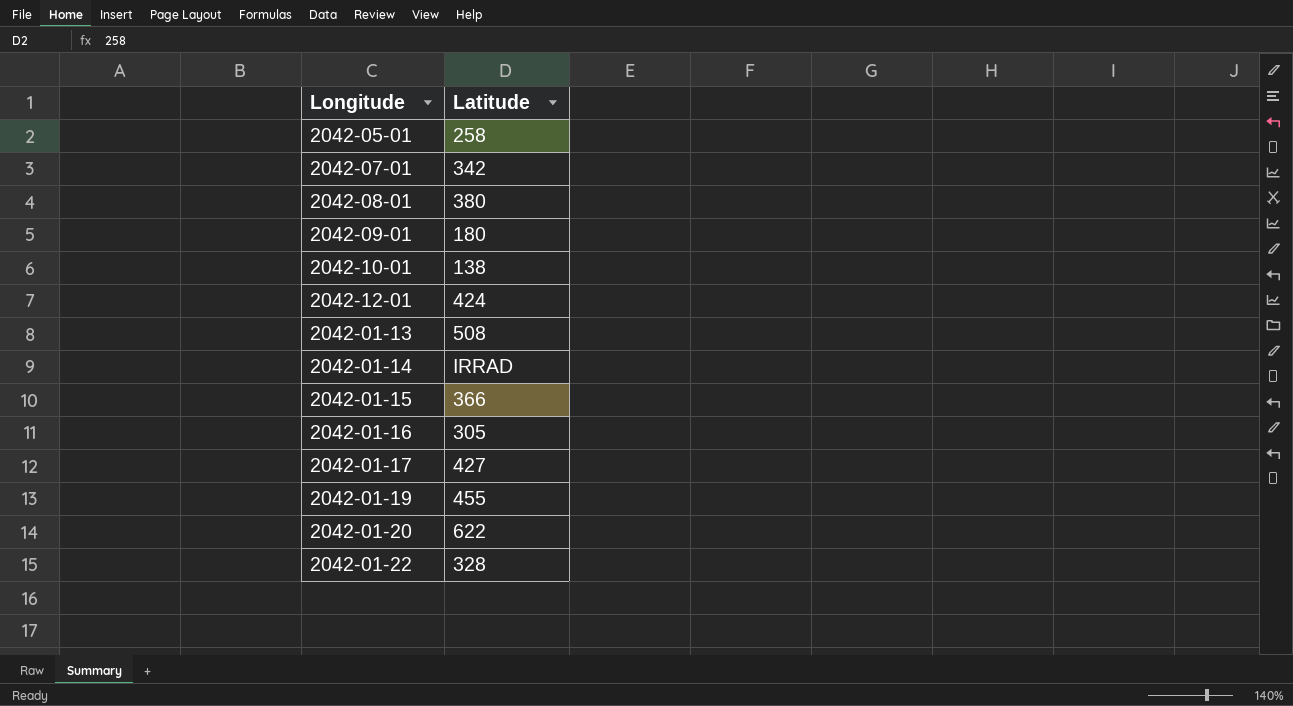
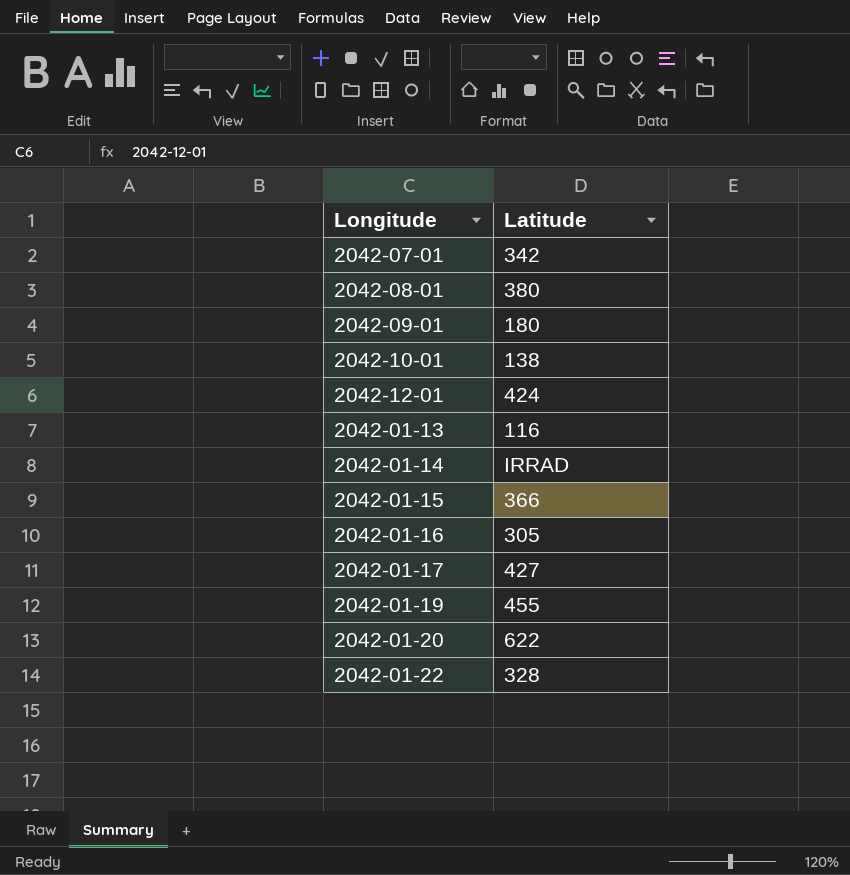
row 2042-05-01: 258 -> none
2042-01-13 | Latitude: 508 -> 116

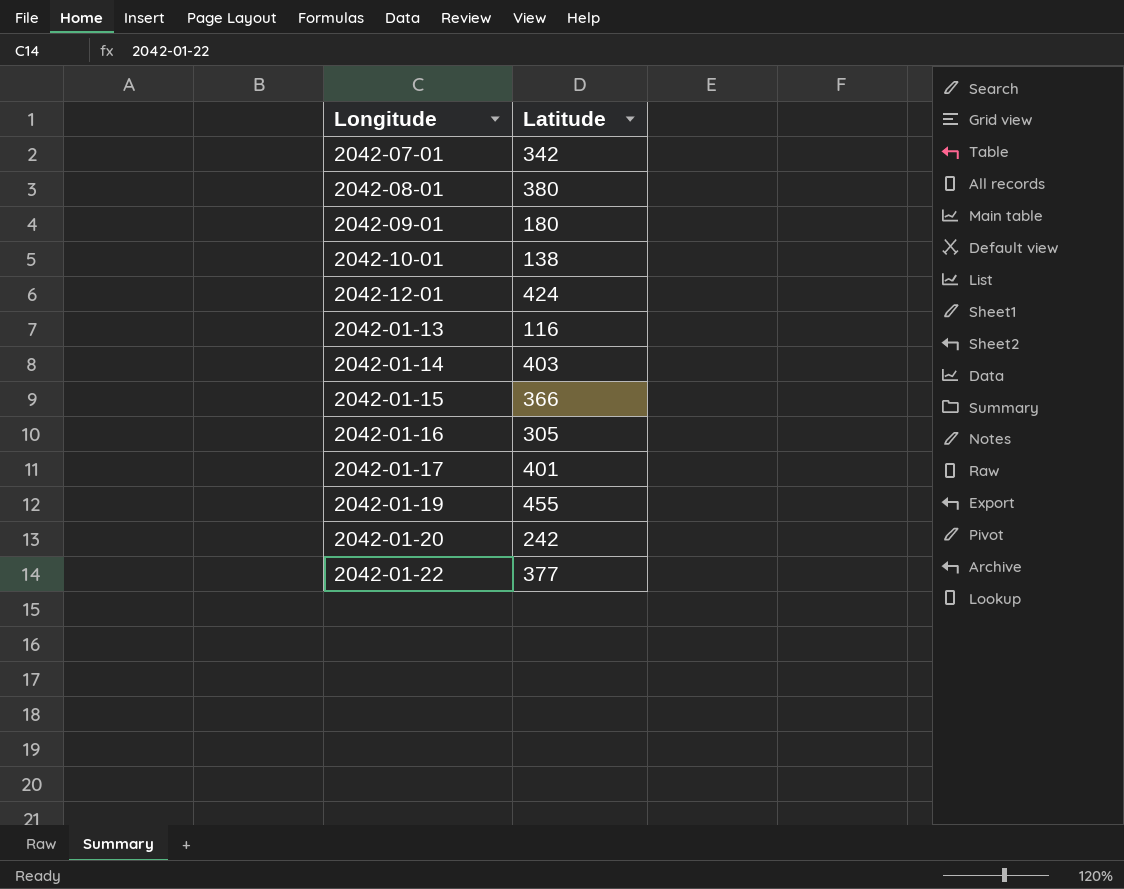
2042-01-14 | Latitude: IRRAD -> 403
2042-01-17 | Latitude: 427 -> 401
2042-01-20 | Latitude: 622 -> 242
2042-01-22 | Latitude: 328 -> 377

